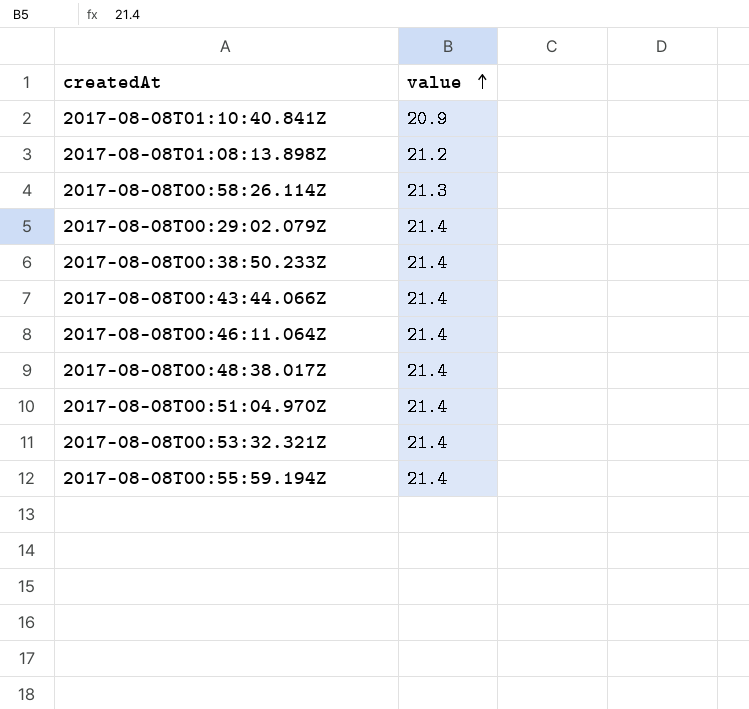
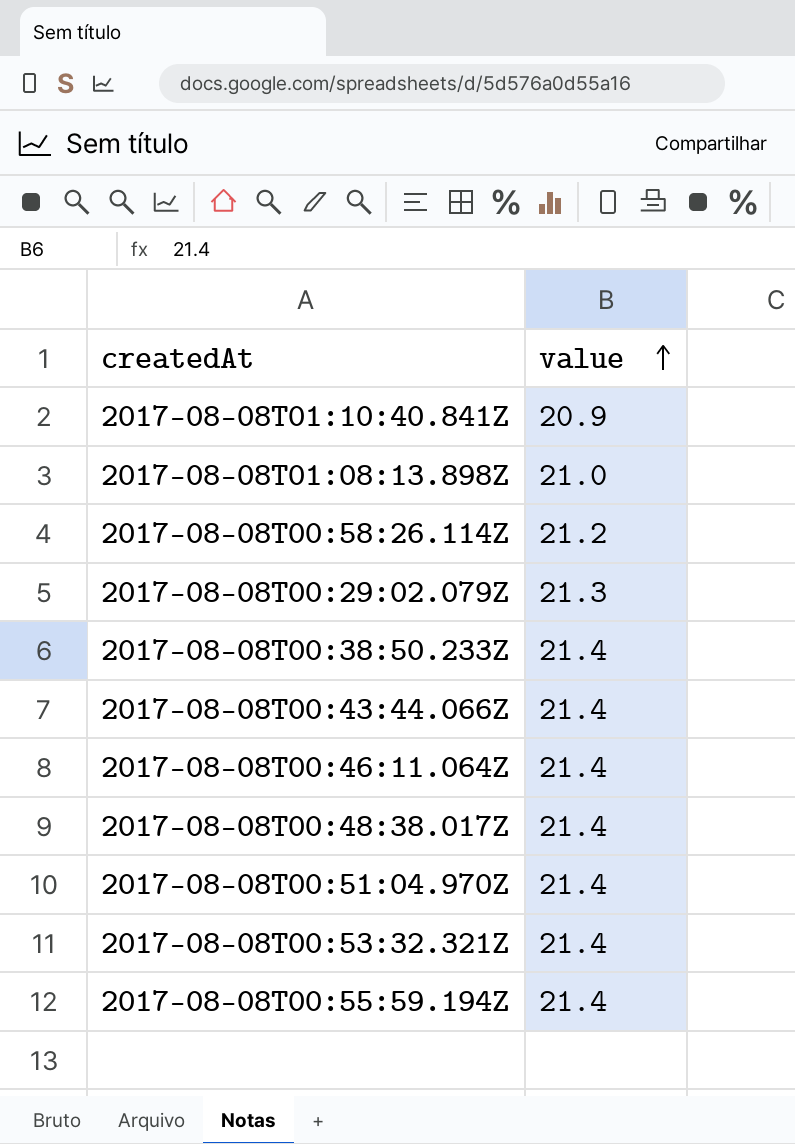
2017-08-08T01:08:13.898Z | value: 21.2 -> 21.0
2017-08-08T00:58:26.114Z | value: 21.3 -> 21.2
2017-08-08T00:29:02.079Z | value: 21.4 -> 21.3

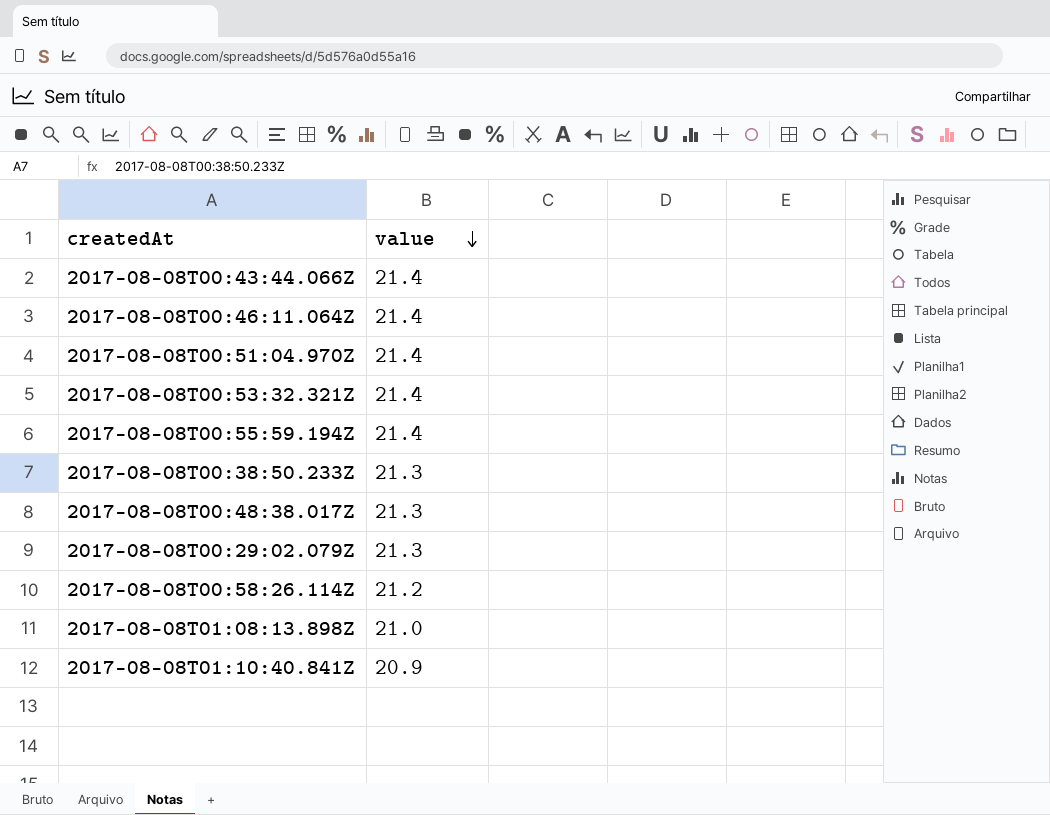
row order: value ascending -> value descending
2017-08-08T00:38:50.233Z | value: 21.4 -> 21.3
2017-08-08T00:48:38.017Z | value: 21.4 -> 21.3

